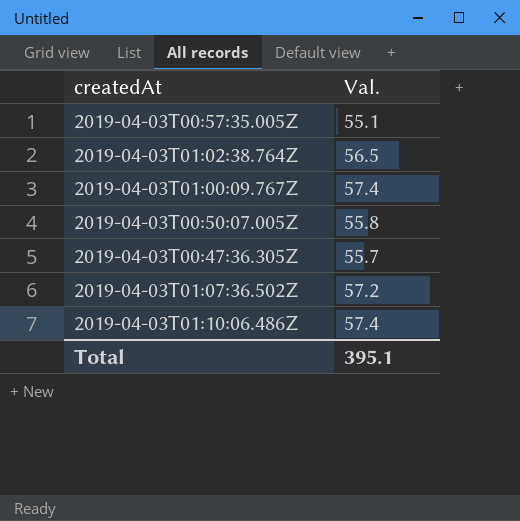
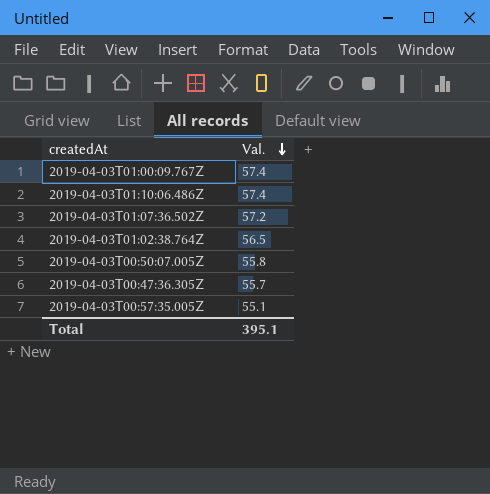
row order: none -> Val. descending

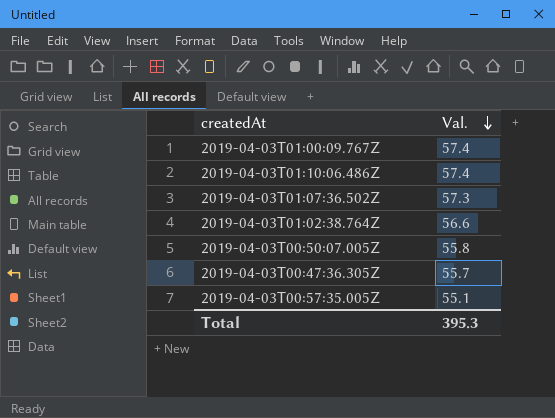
2019-04-03T01:07:36.502Z | Val.: 57.2 -> 57.3
2019-04-03T01:02:38.764Z | Val.: 56.5 -> 56.6
Total | Val.: 395.1 -> 395.3

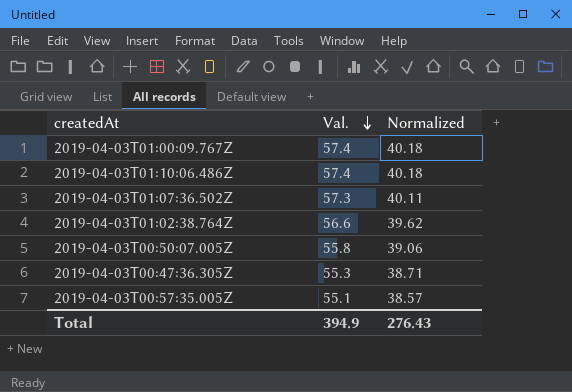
column Normalized | formula: none -> [Val.] * 0.7
2019-04-03T00:47:36.305Z | Val.: 55.7 -> 55.3
Total | Val.: 395.3 -> 394.9

